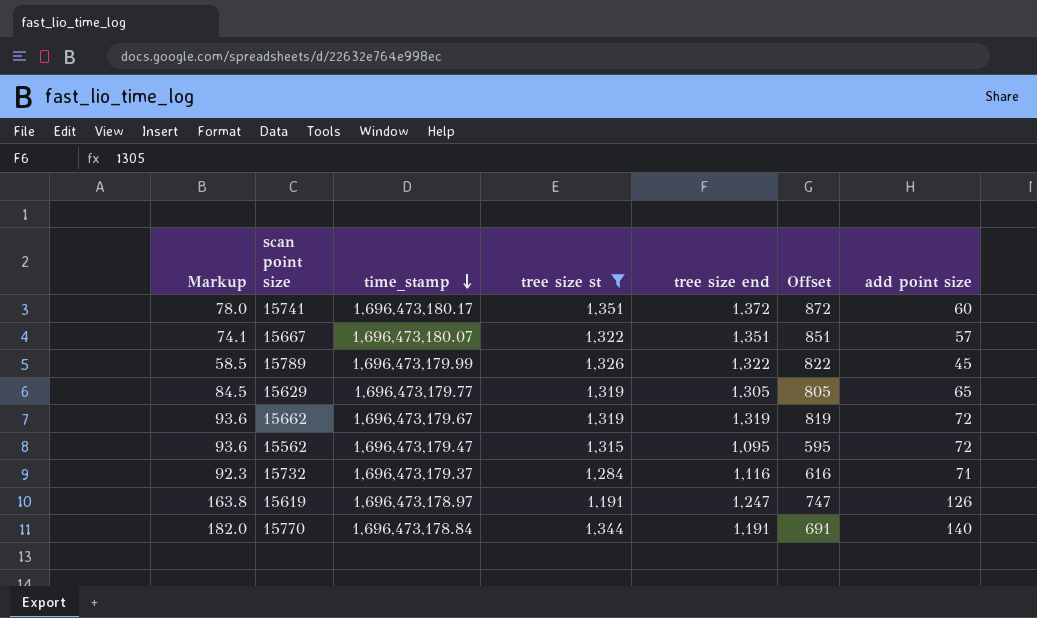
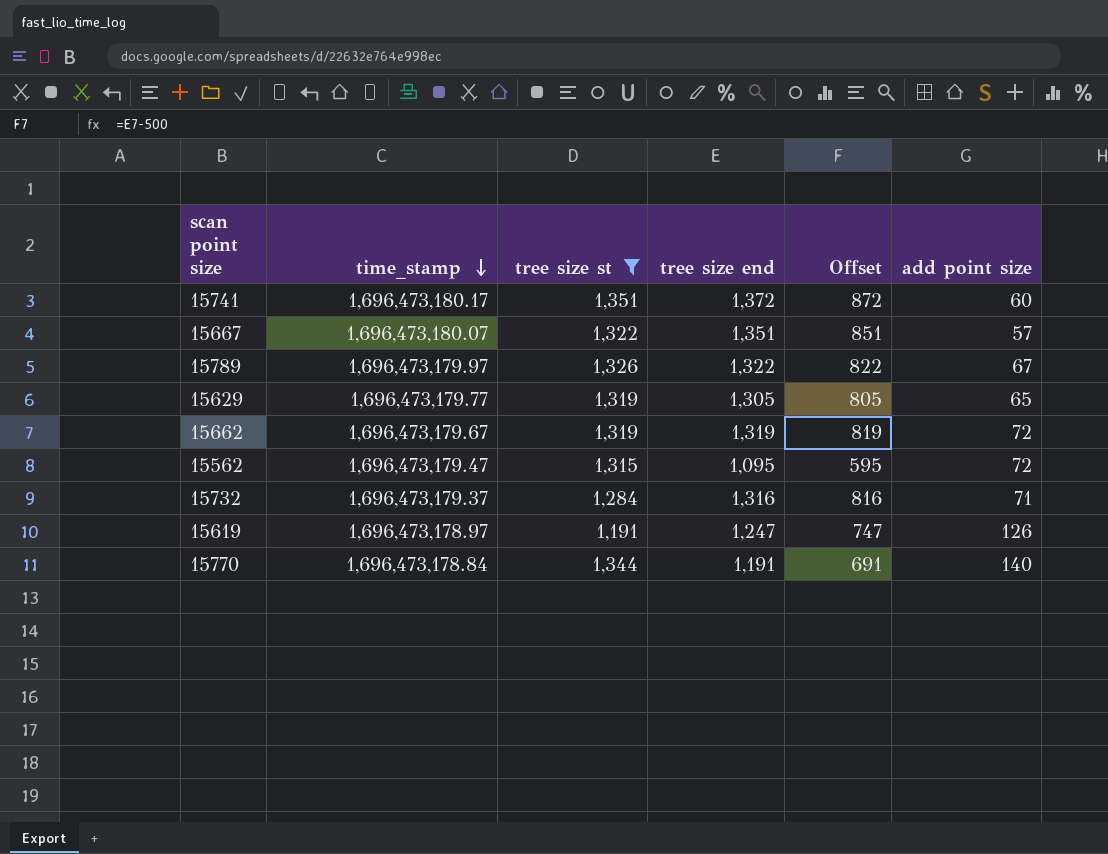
column Markup | formula: [add point size] * 1.3 -> none
15789 | time_stamp: 1,696,473,179.99 -> 1,696,473,179.97
15789 | add point size: 45 -> 67
15732 | tree size end: 1,116 -> 1,316
15732 | Offset: 616 -> 816

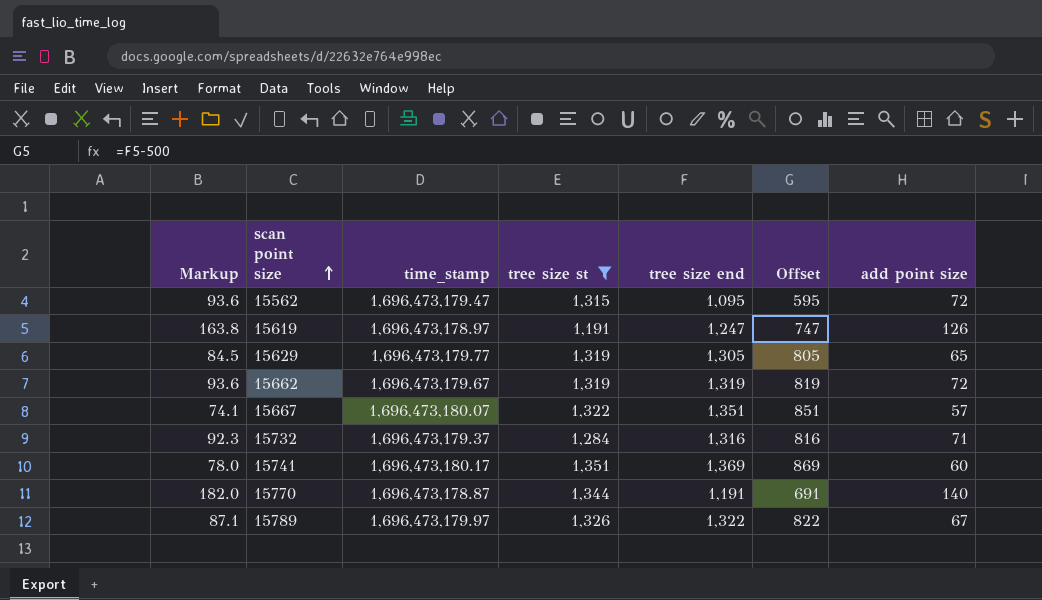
row order: time_stamp descending -> scan point size ascending
column Markup | formula: none -> [add point size] * 1.3
15741 | tree size end: 1,372 -> 1,369
15741 | Offset: 872 -> 869
15770 | time_stamp: 1,696,473,178.84 -> 1,696,473,178.87

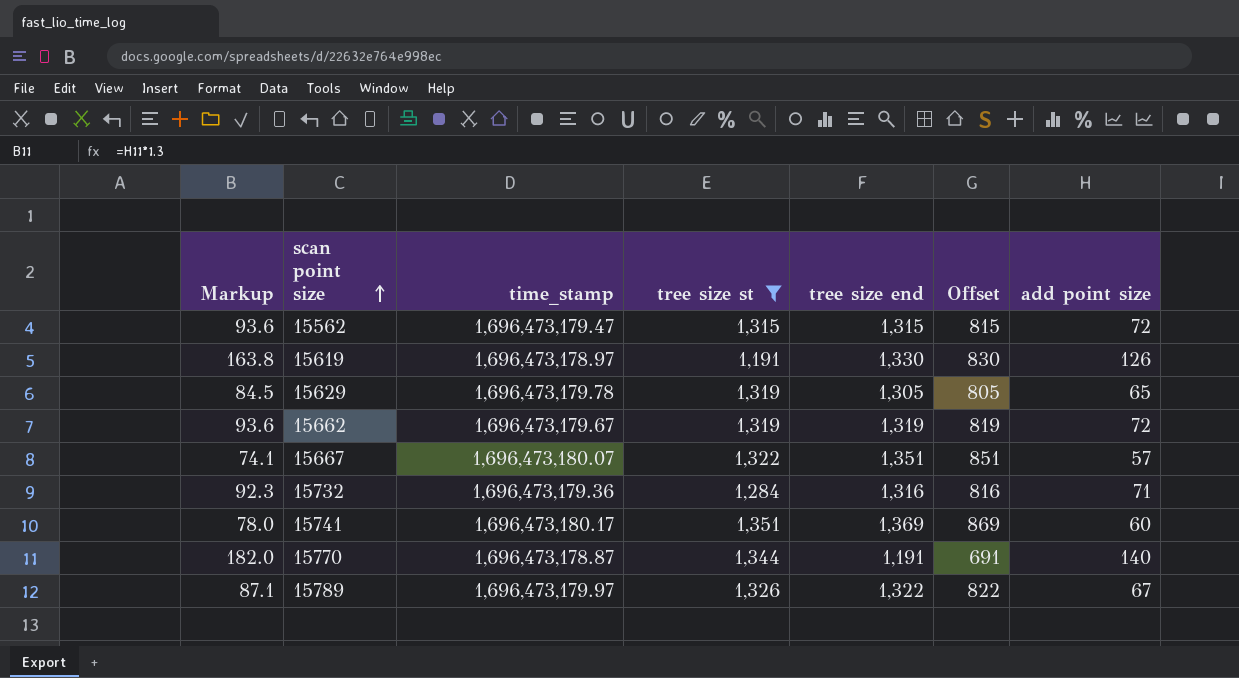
15562 | tree size end: 1,095 -> 1,315
15562 | Offset: 595 -> 815
15619 | tree size end: 1,247 -> 1,330
15619 | Offset: 747 -> 830
15629 | time_stamp: 1,696,473,179.77 -> 1,696,473,179.78
15732 | time_stamp: 1,696,473,179.37 -> 1,696,473,179.36

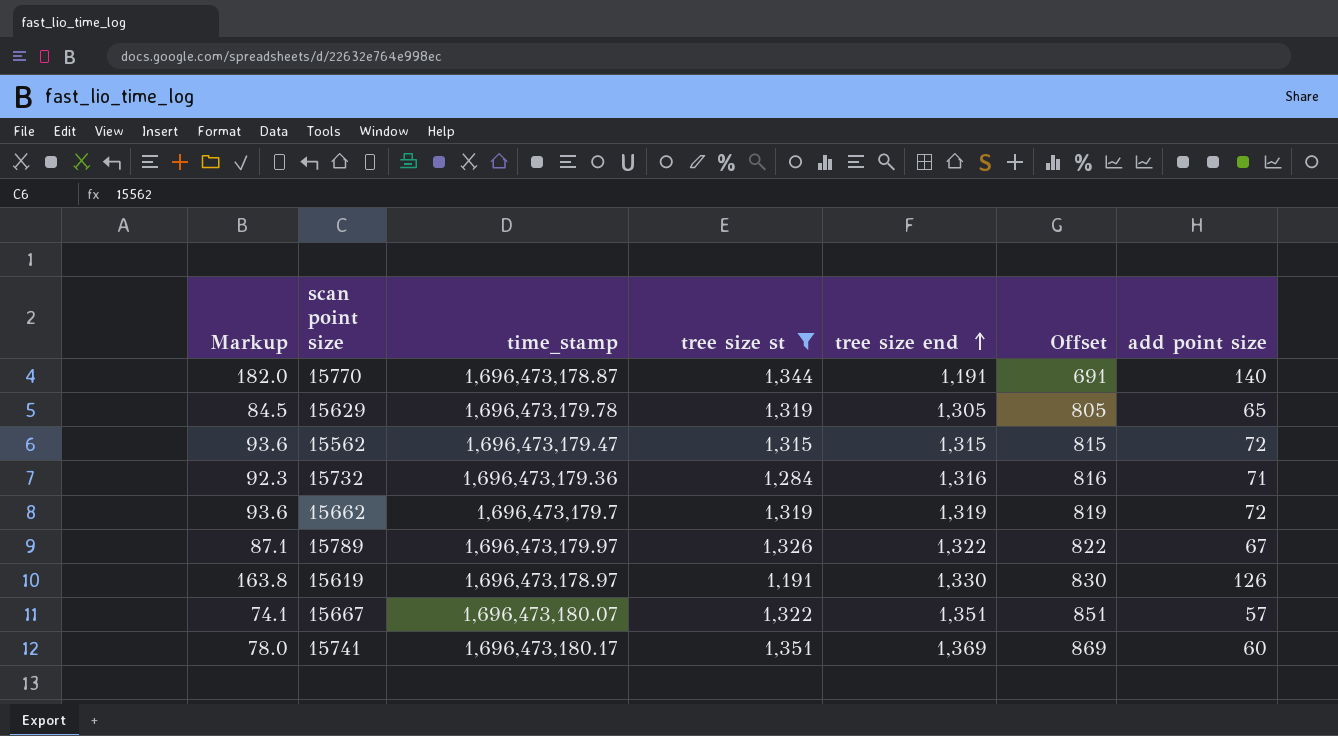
row order: scan point size ascending -> tree size end ascending
15662 | time_stamp: 1,696,473,179.67 -> 1,696,473,179.7

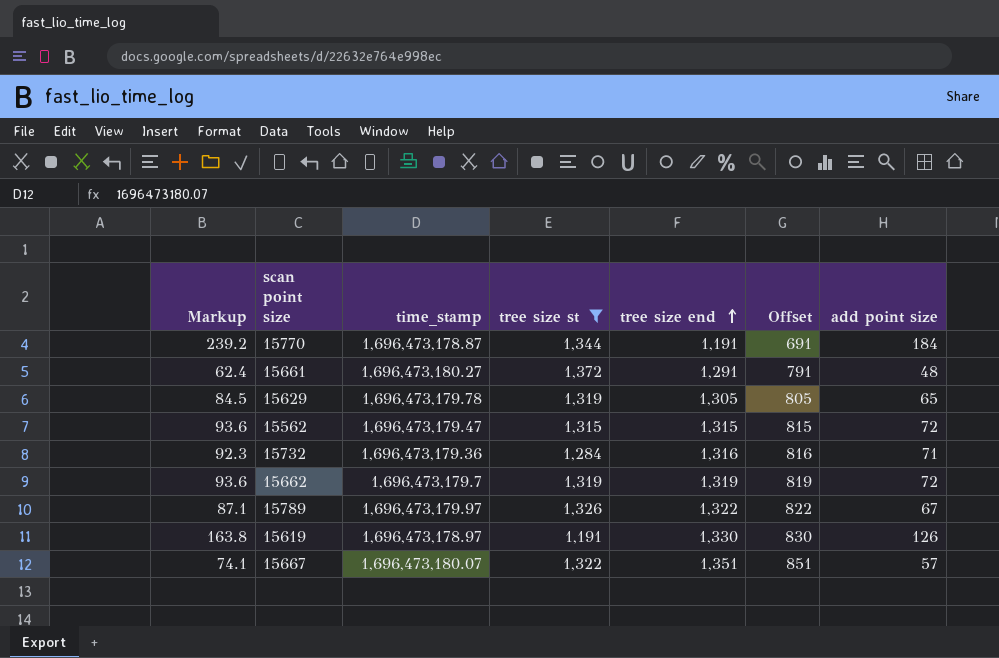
row 15741: 78.0 | 1,696,473,180.17 | 1,351 | 1,369 | 869 | 60 -> none
15770 | Markup: 182.0 -> 239.2
15770 | add point size: 140 -> 184
row 15661: none -> 62.4 | 1,696,473,180.27 | 1,372 | 1,291 | 791 | 48

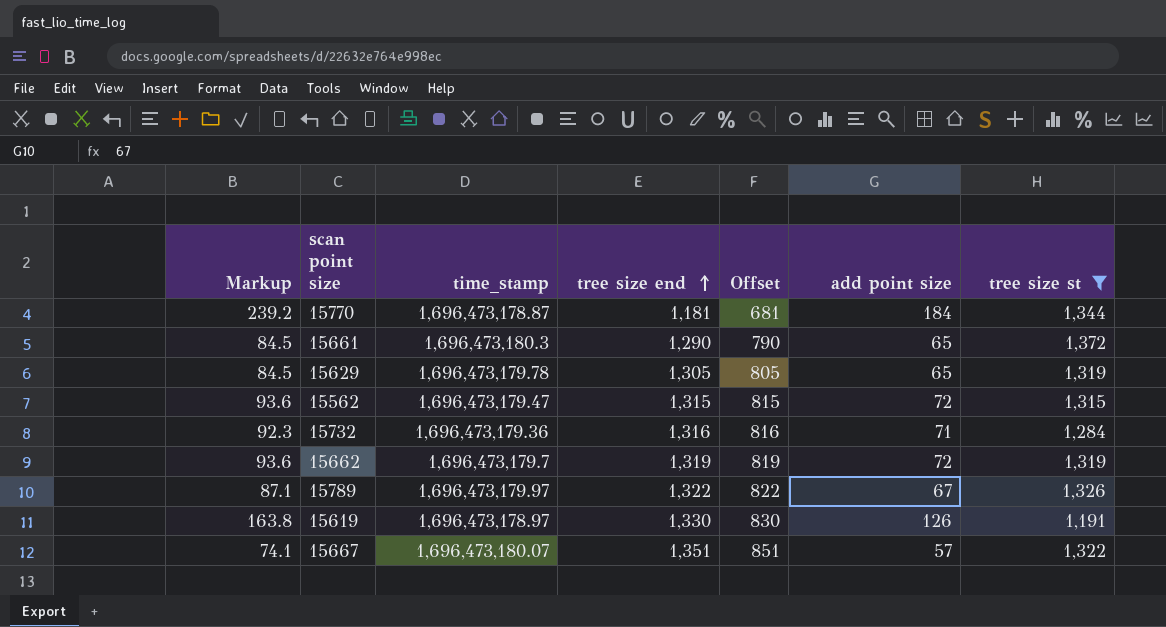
column tree size st | position: 4 -> 7
15770 | tree size end: 1,191 -> 1,181
15770 | Offset: 691 -> 681
15661 | Markup: 62.4 -> 84.5
15661 | time_stamp: 1,696,473,180.27 -> 1,696,473,180.3
15661 | tree size end: 1,291 -> 1,290
15661 | Offset: 791 -> 790
15661 | add point size: 48 -> 65

